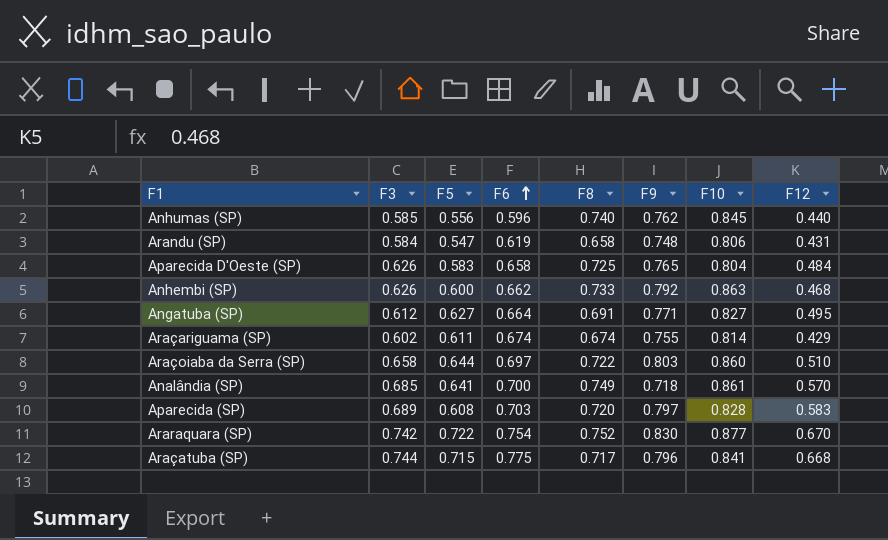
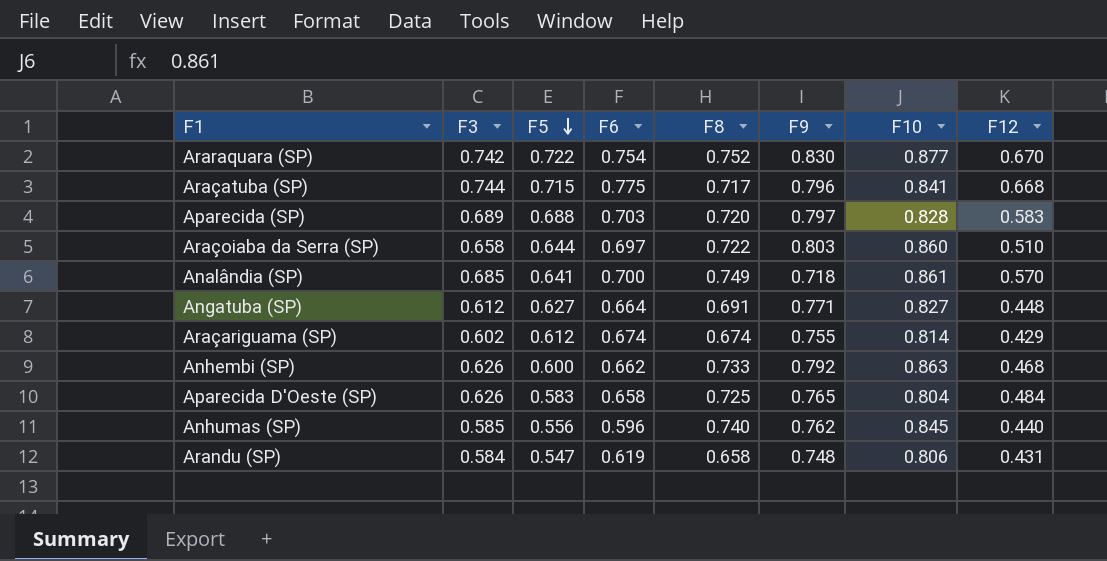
row order: F6 ascending -> F5 descending
Aparecida (SP) | F5: 0.608 -> 0.688
Angatuba (SP) | F12: 0.495 -> 0.448
Araçariguama (SP) | F5: 0.611 -> 0.612

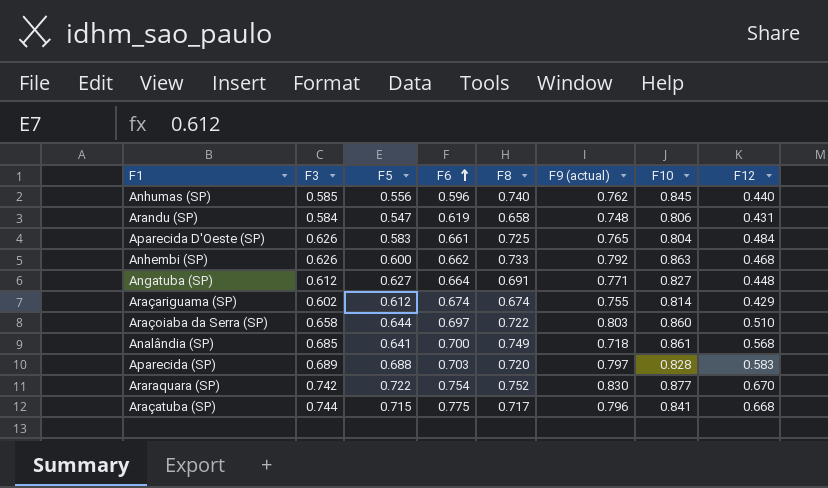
row order: F5 descending -> F6 ascending
column name: F9 -> F9 (actual)
Aparecida D'Oeste (SP) | F6: 0.658 -> 0.661
Analândia (SP) | F12: 0.570 -> 0.568

